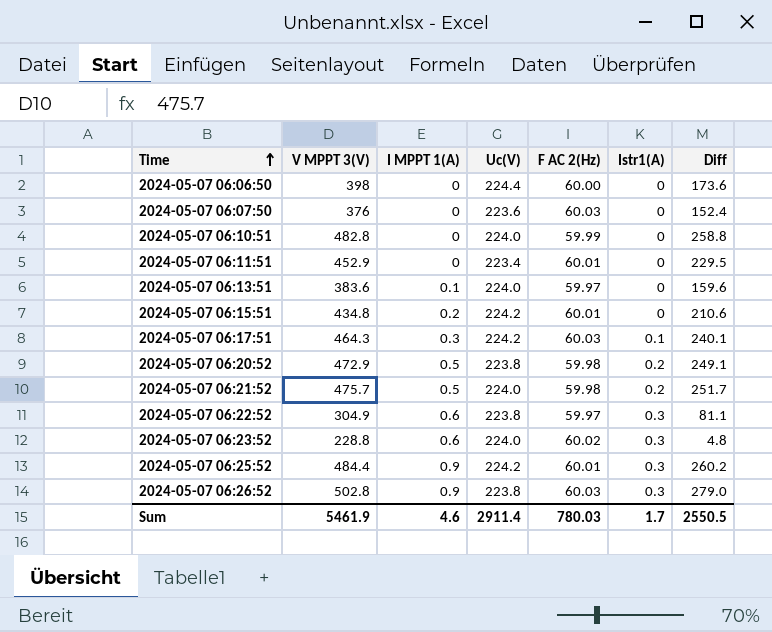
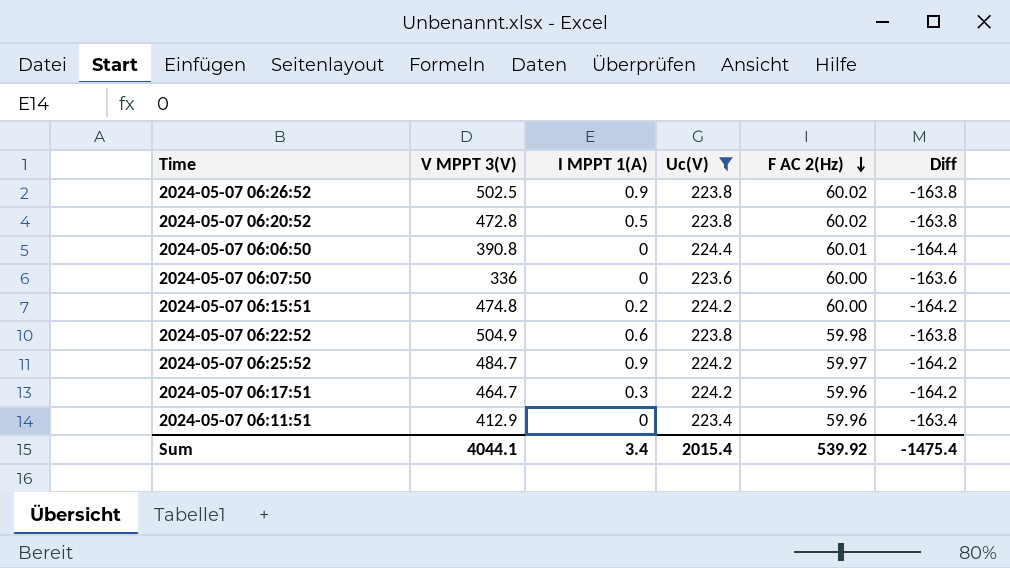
filter: none -> Uc(V) != 224.0
row order: Time ascending -> F AC 2(Hz) descending
column Istr1(A) | position: 6 -> none
column Diff | formula: [V MPPT 3(V)] - [Uc(V)] -> [F AC 2(Hz)] - [Uc(V)]
2024-05-07 06:26:52 | V MPPT 3(V): 502.8 -> 502.5
2024-05-07 06:26:52 | F AC 2(Hz): 60.03 -> 60.02
2024-05-07 06:20:52 | V MPPT 3(V): 472.9 -> 472.8
2024-05-07 06:20:52 | F AC 2(Hz): 59.98 -> 60.02
2024-05-07 06:06:50 | V MPPT 3(V): 398 -> 390.8
2024-05-07 06:06:50 | F AC 2(Hz): 60.00 -> 60.01
2024-05-07 06:07:50 | V MPPT 3(V): 376 -> 336
2024-05-07 06:07:50 | F AC 2(Hz): 60.03 -> 60.00
2024-05-07 06:15:51 | V MPPT 3(V): 434.8 -> 474.8
2024-05-07 06:15:51 | F AC 2(Hz): 60.01 -> 60.00
2024-05-07 06:22:52 | V MPPT 3(V): 304.9 -> 504.9
2024-05-07 06:22:52 | F AC 2(Hz): 59.97 -> 59.98
2024-05-07 06:25:52 | V MPPT 3(V): 484.4 -> 484.7
2024-05-07 06:25:52 | F AC 2(Hz): 60.01 -> 59.97
2024-05-07 06:17:51 | V MPPT 3(V): 464.3 -> 464.7
2024-05-07 06:17:51 | F AC 2(Hz): 60.03 -> 59.96
2024-05-07 06:11:51 | V MPPT 3(V): 452.9 -> 412.9
2024-05-07 06:11:51 | F AC 2(Hz): 60.01 -> 59.96
Sum | V MPPT 3(V): 5461.9 -> 4044.1
Sum | I MPPT 1(A): 4.6 -> 3.4
Sum | Uc(V): 2911.4 -> 2015.4
Sum | F AC 2(Hz): 780.03 -> 539.92
Sum | Diff: 2550.5 -> -1475.4

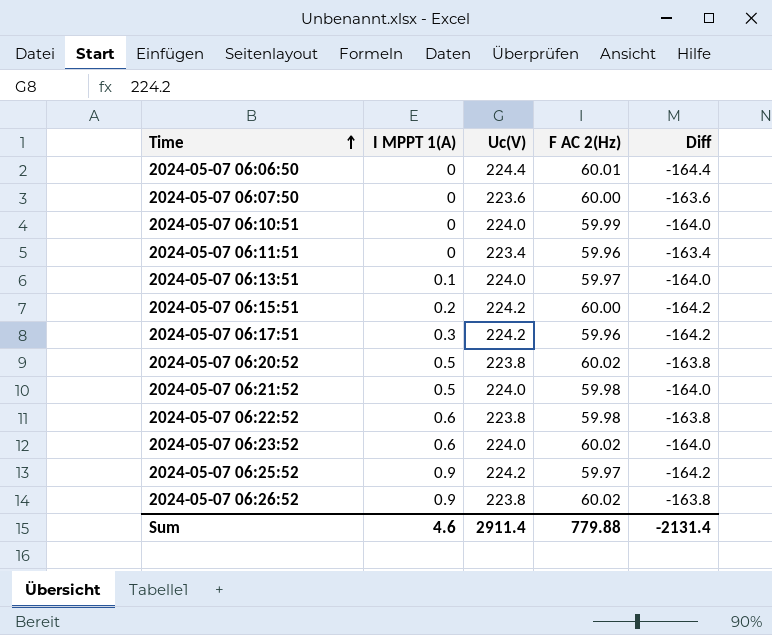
filter: Uc(V) != 224.0 -> none
row order: F AC 2(Hz) descending -> Time ascending
column V MPPT 3(V) | position: 2 -> none
Sum | I MPPT 1(A): 3.4 -> 4.6
Sum | Uc(V): 2015.4 -> 2911.4
Sum | F AC 2(Hz): 539.92 -> 779.88
Sum | Diff: -1475.4 -> -2131.4

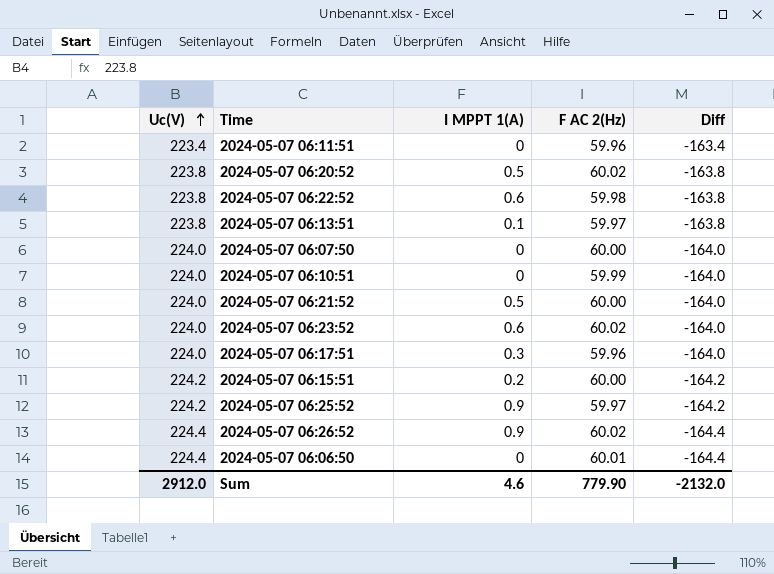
row order: Time ascending -> Uc(V) ascending
column Uc(V) | position: 3 -> 1
2024-05-07 06:13:51 | Uc(V): 224.0 -> 223.8
2024-05-07 06:13:51 | Diff: -164.0 -> -163.8
2024-05-07 06:07:50 | Uc(V): 223.6 -> 224.0
2024-05-07 06:07:50 | Diff: -163.6 -> -164.0
2024-05-07 06:21:52 | F AC 2(Hz): 59.98 -> 60.00
2024-05-07 06:17:51 | Uc(V): 224.2 -> 224.0
2024-05-07 06:17:51 | Diff: -164.2 -> -164.0
2024-05-07 06:26:52 | Uc(V): 223.8 -> 224.4
2024-05-07 06:26:52 | Diff: -163.8 -> -164.4
Sum | Uc(V): 2911.4 -> 2912.0
Sum | F AC 2(Hz): 779.88 -> 779.90
Sum | Diff: -2131.4 -> -2132.0

